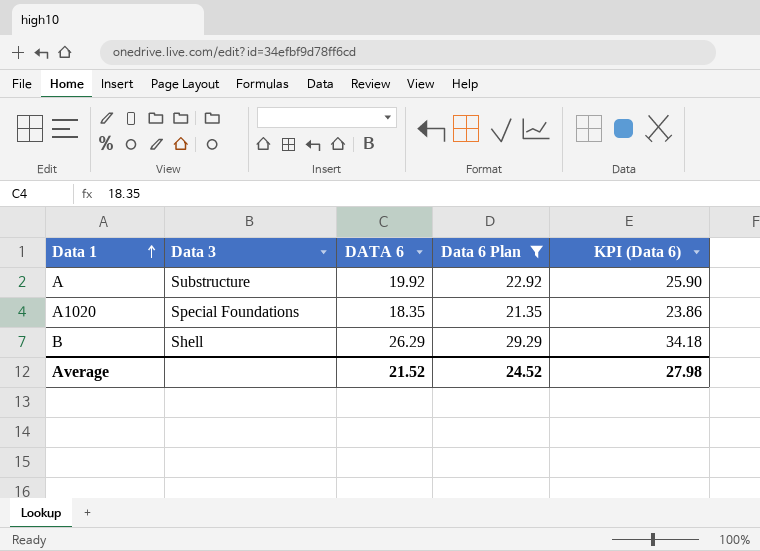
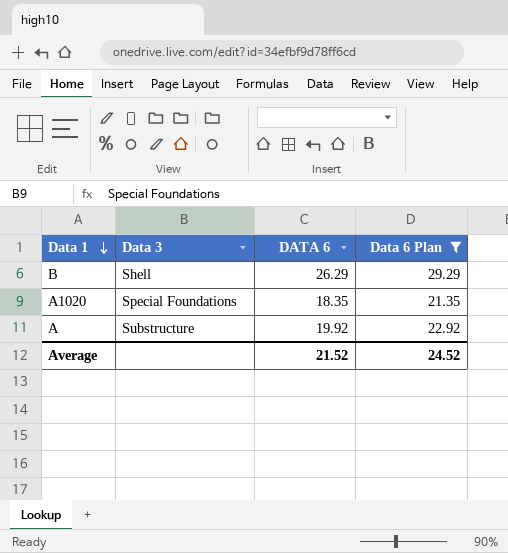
row order: Data 1 ascending -> Data 1 descending
column KPI (Data 6) | formula: [DATA 6] * 1.3 -> none

